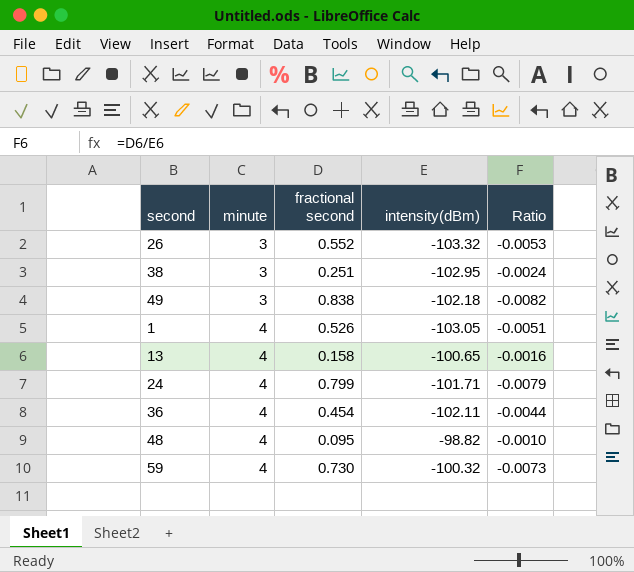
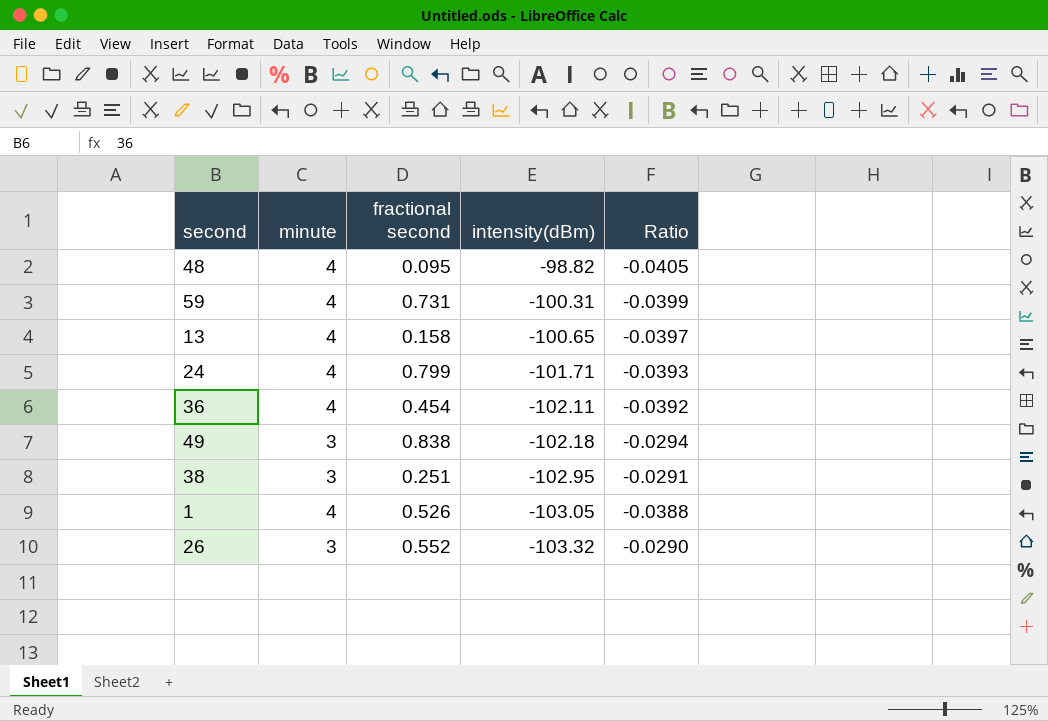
row order: minute ascending -> intensity(dBm) descending
column Ratio | formula: [fractional second] / [intensity(dBm)] -> [minute] / [intensity(dBm)]
59 | fractional second: 0.730 -> 0.731
59 | intensity(dBm): -100.32 -> -100.31

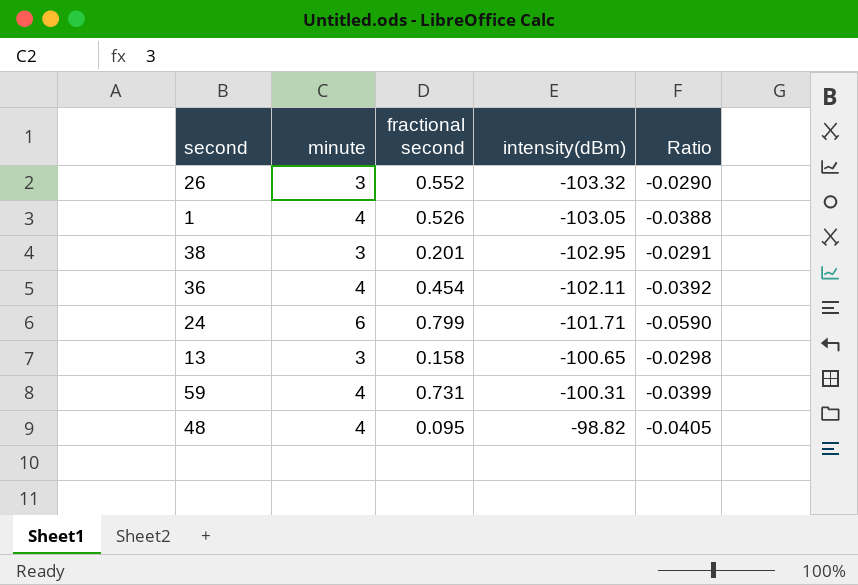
row order: intensity(dBm) descending -> intensity(dBm) ascending
row 49: 3 | 0.838 | -102.18 | -0.0294 -> none
38 | fractional second: 0.251 -> 0.201
24 | minute: 4 -> 6
24 | Ratio: -0.0393 -> -0.0590
13 | minute: 4 -> 3
13 | Ratio: -0.0397 -> -0.0298

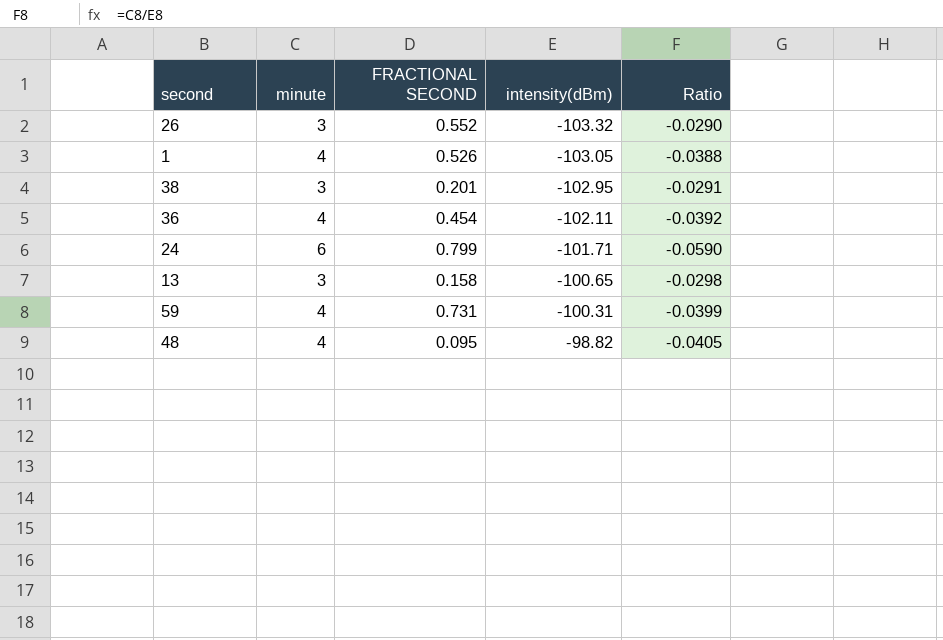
column name: fractional second -> FRACTIONAL SECOND

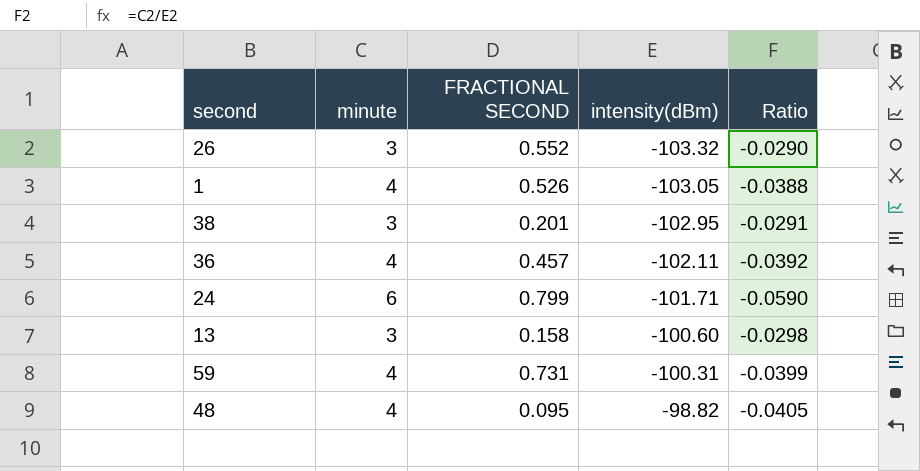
36 | FRACTIONAL SECOND: 0.454 -> 0.457
13 | intensity(dBm): -100.65 -> -100.60

